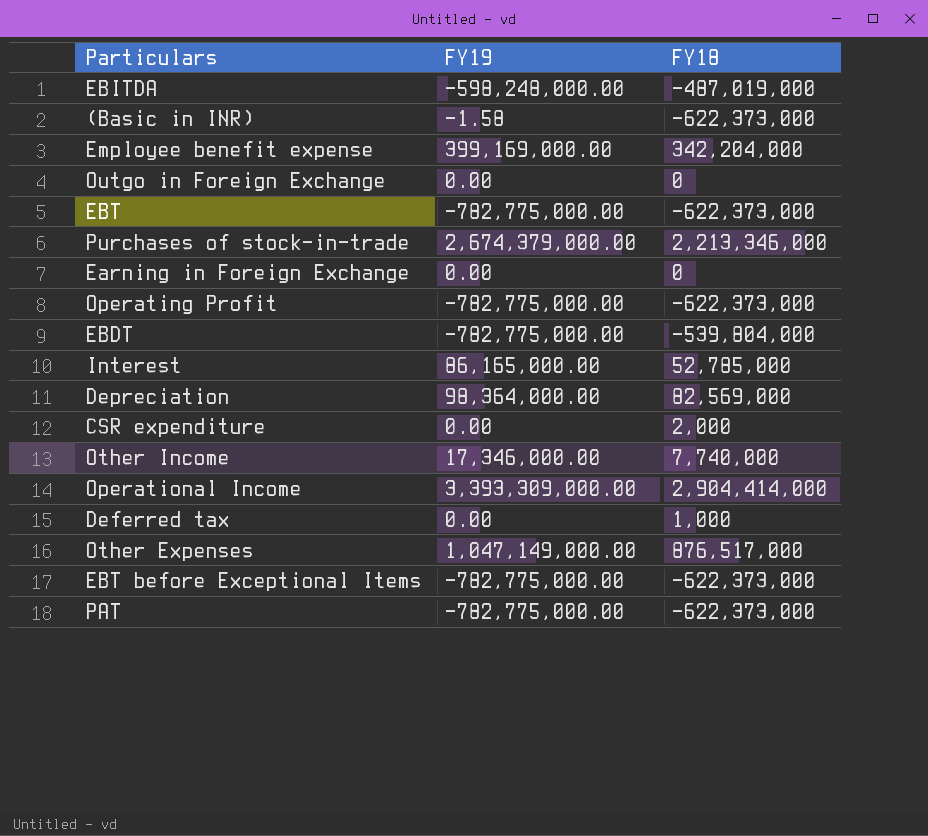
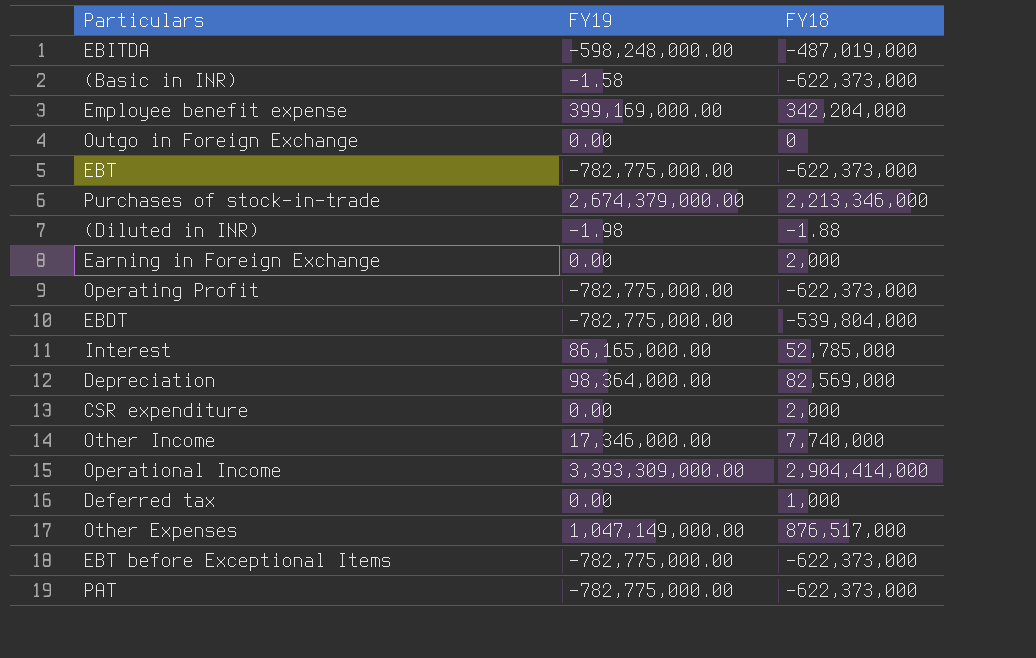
row (Diluted in INR): none -> -1.98 | -1.88
Earning in Foreign Exchange | FY18: 0 -> 2,000

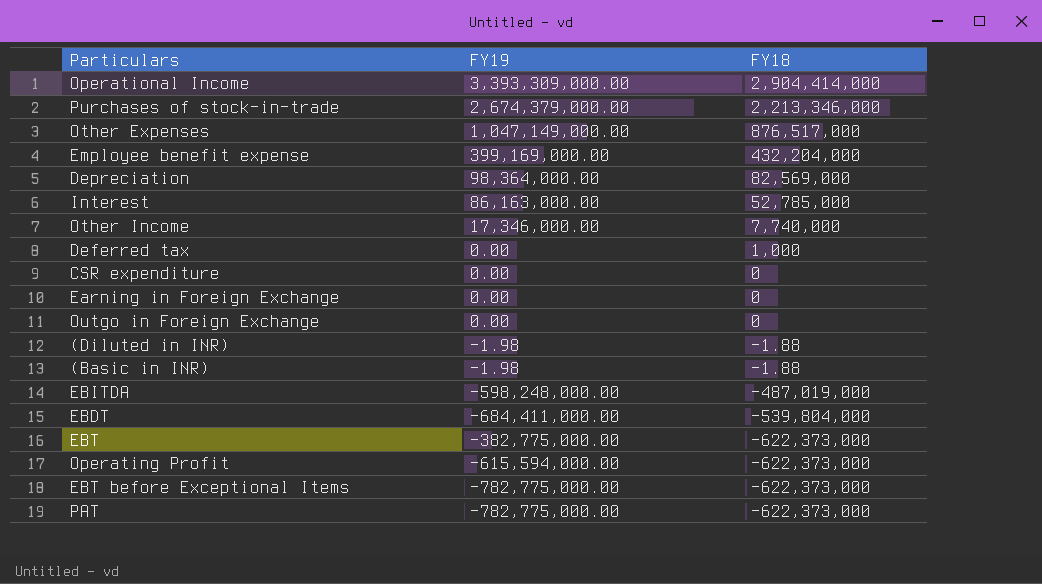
row order: none -> FY18 descending
Employee benefit expense | FY18: 342,204,000 -> 432,204,000
Interest | FY19: 86,165,000.00 -> 86,163,000.00
CSR expenditure | FY18: 2,000 -> 0
Earning in Foreign Exchange | FY18: 2,000 -> 0
(Basic in INR) | FY19: -1.58 -> -1.98
(Basic in INR) | FY18: -622,373,000 -> -1.88
EBDT | FY19: -782,775,000.00 -> -684,411,000.00
EBT | FY19: -782,775,000.00 -> -382,775,000.00
Operating Profit | FY19: -782,775,000.00 -> -615,594,000.00

